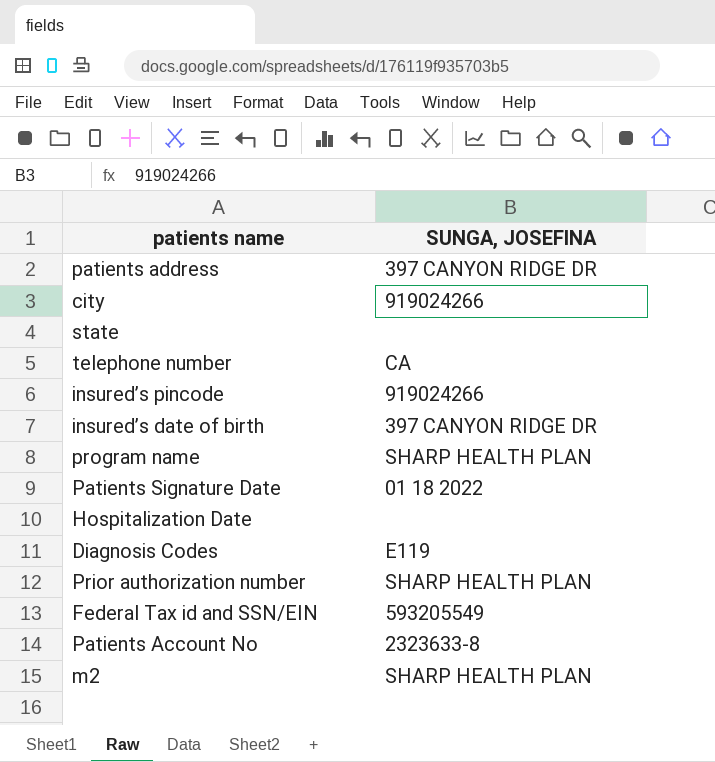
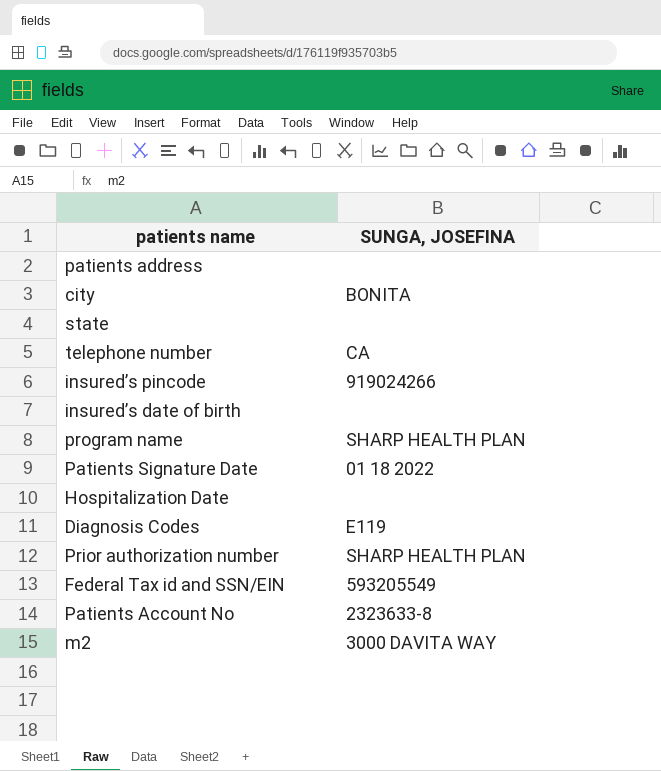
patients address | SUNGA, JOSEFINA: 397 CANYON RIDGE DR -> none
city | SUNGA, JOSEFINA: 919024266 -> BONITA
insured’s date of birth | SUNGA, JOSEFINA: 397 CANYON RIDGE DR -> none
m2 | SUNGA, JOSEFINA: SHARP HEALTH PLAN -> 3000 DAVITA WAY

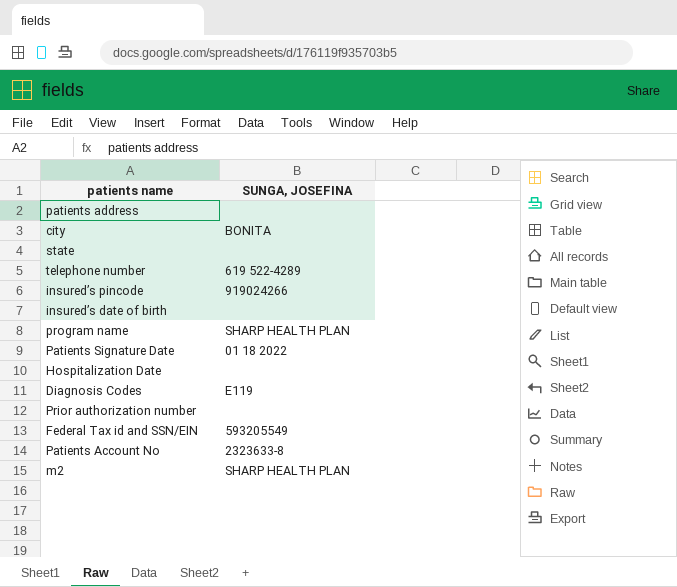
telephone number | SUNGA, JOSEFINA: CA -> 619 522-4289
Prior authorization number | SUNGA, JOSEFINA: SHARP HEALTH PLAN -> none
m2 | SUNGA, JOSEFINA: 3000 DAVITA WAY -> SHARP HEALTH PLAN

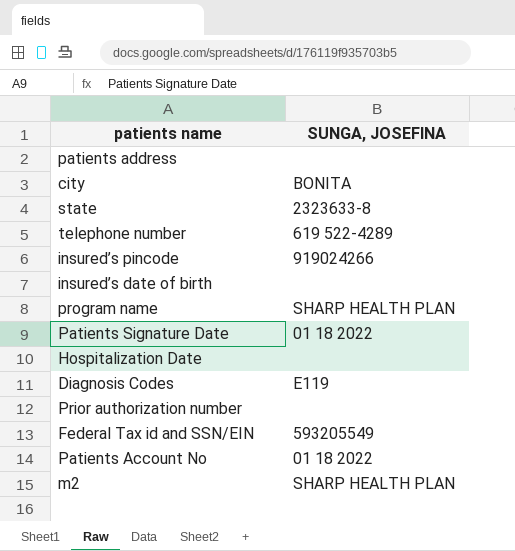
state | SUNGA, JOSEFINA: none -> 2323633-8
Patients Account No | SUNGA, JOSEFINA: 2323633-8 -> 01 18 2022

